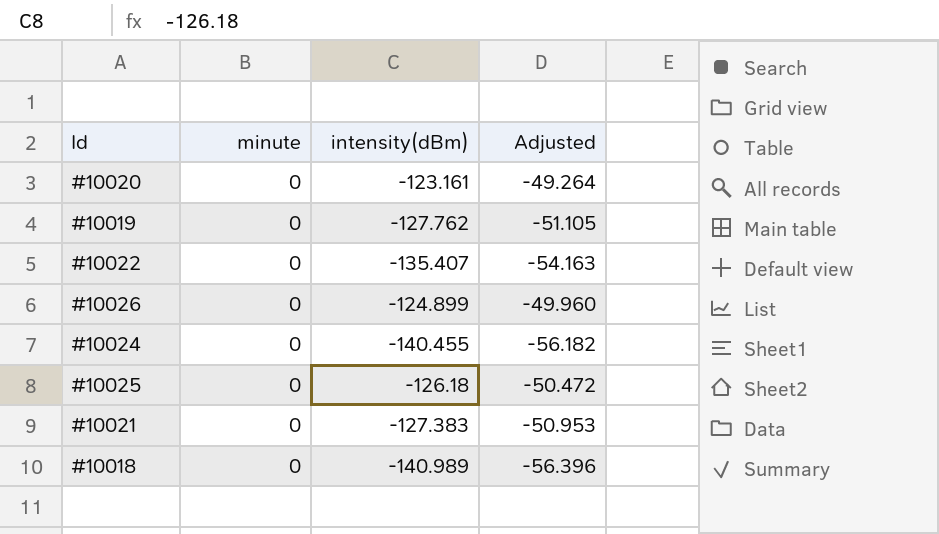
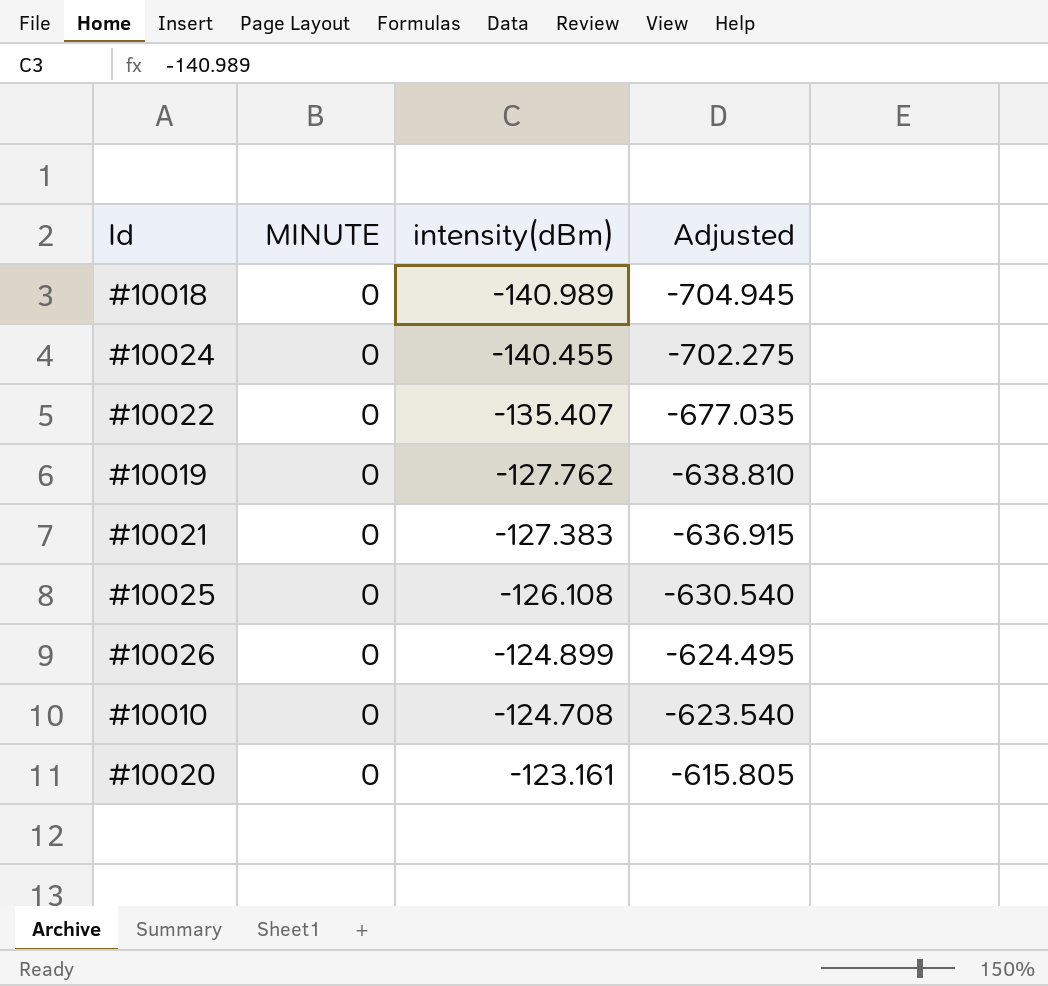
row order: none -> intensity(dBm) ascending
column name: minute -> MINUTE
column Adjusted | formula: [intensity(dBm)] * 0.4 -> [intensity(dBm)] * 5
#10025 | intensity(dBm): -126.18 -> -126.108
row #10010: none -> 0 | -124.708 | -623.540

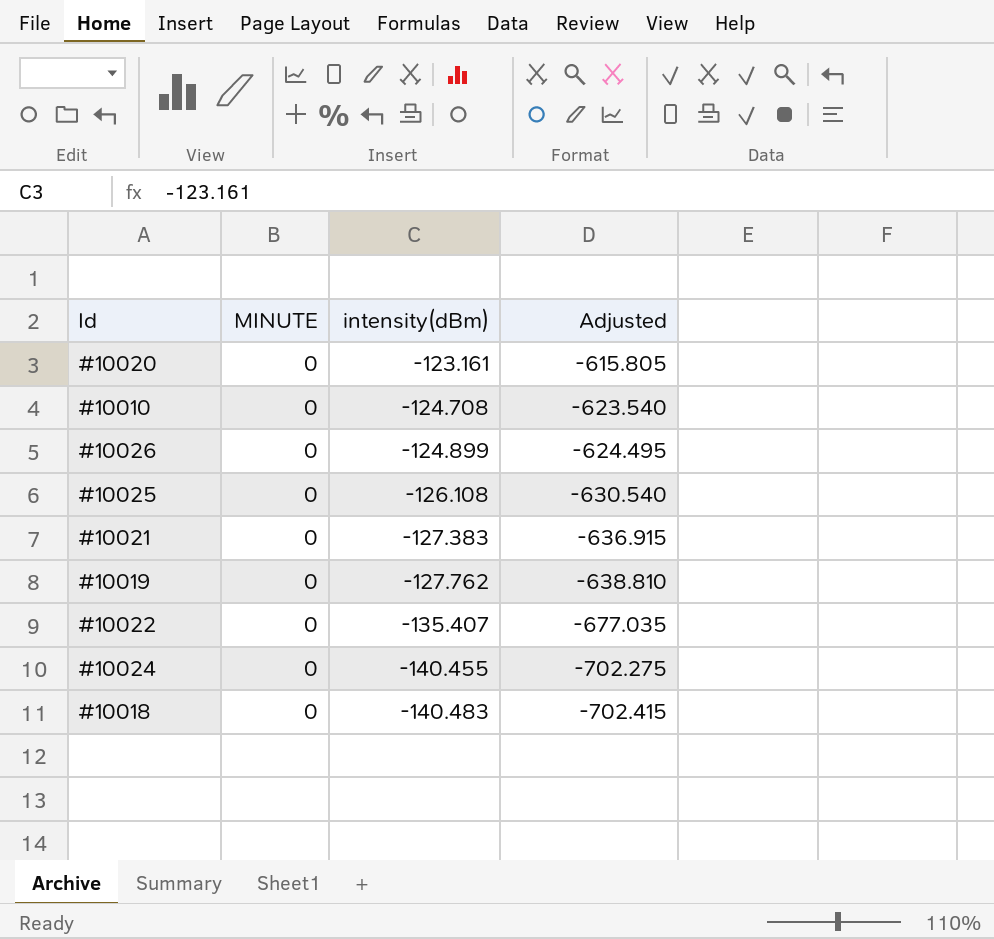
row order: intensity(dBm) ascending -> intensity(dBm) descending
#10018 | intensity(dBm): -140.989 -> -140.483
#10018 | Adjusted: -704.945 -> -702.415

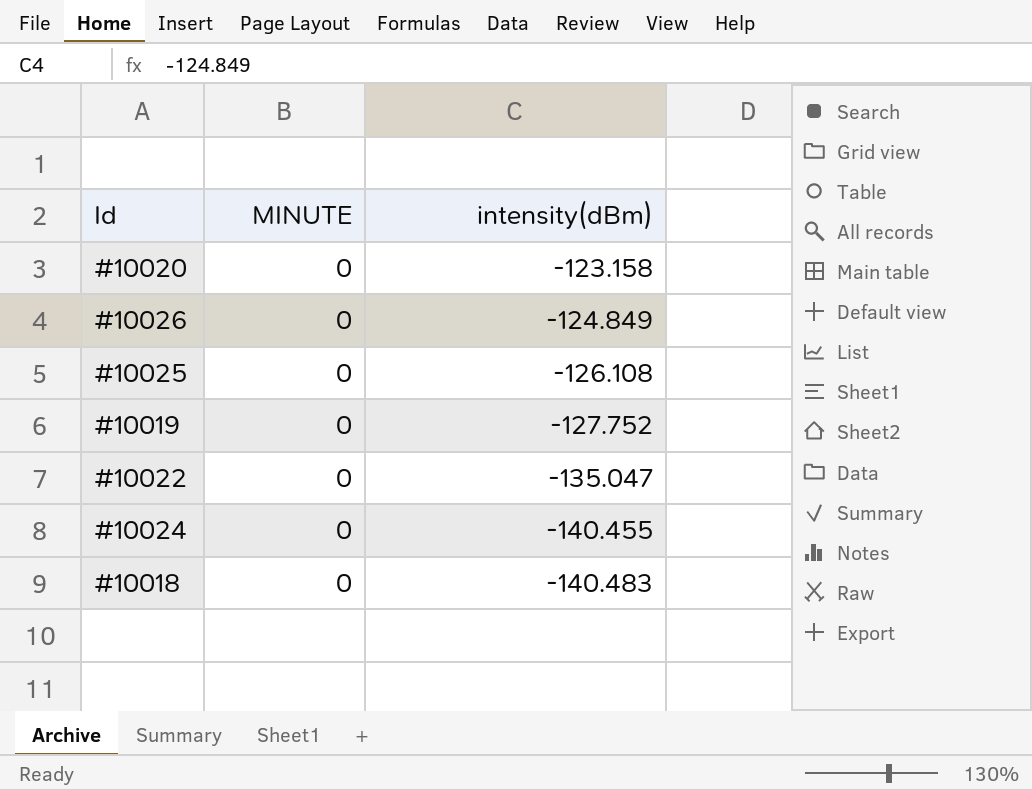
column Adjusted | formula: [intensity(dBm)] * 5 -> none
row #10010: 0 | -124.708 | -623.540 -> none
row #10021: 0 | -127.383 | -636.915 -> none
#10020 | intensity(dBm): -123.161 -> -123.158
#10026 | intensity(dBm): -124.899 -> -124.849
#10019 | intensity(dBm): -127.762 -> -127.752
#10022 | intensity(dBm): -135.407 -> -135.047

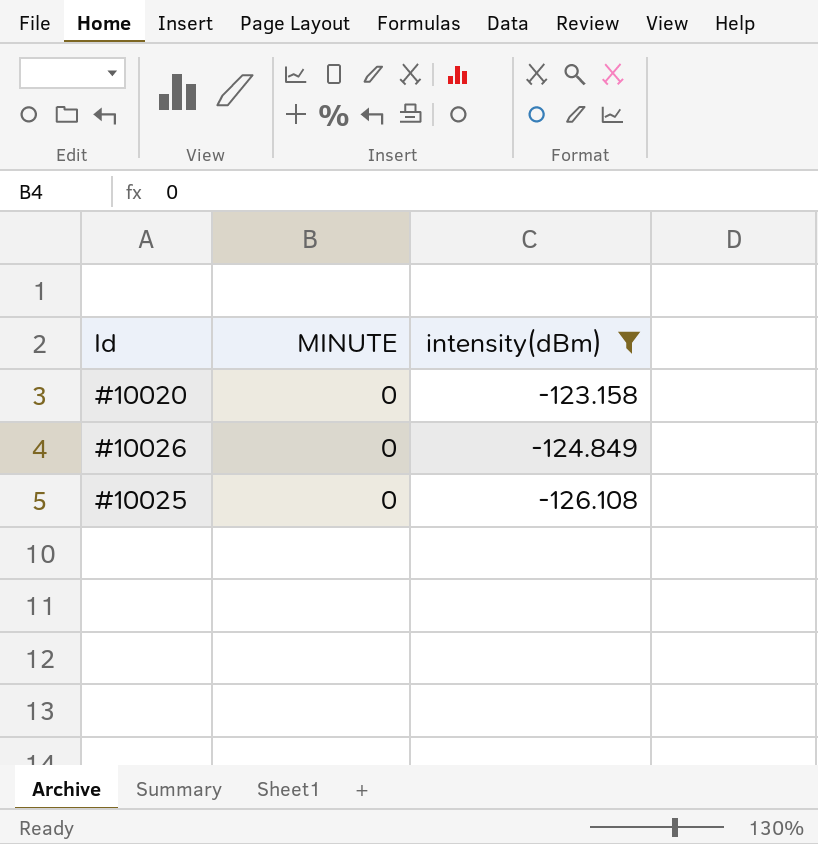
filter: none -> intensity(dBm) >= -126.108

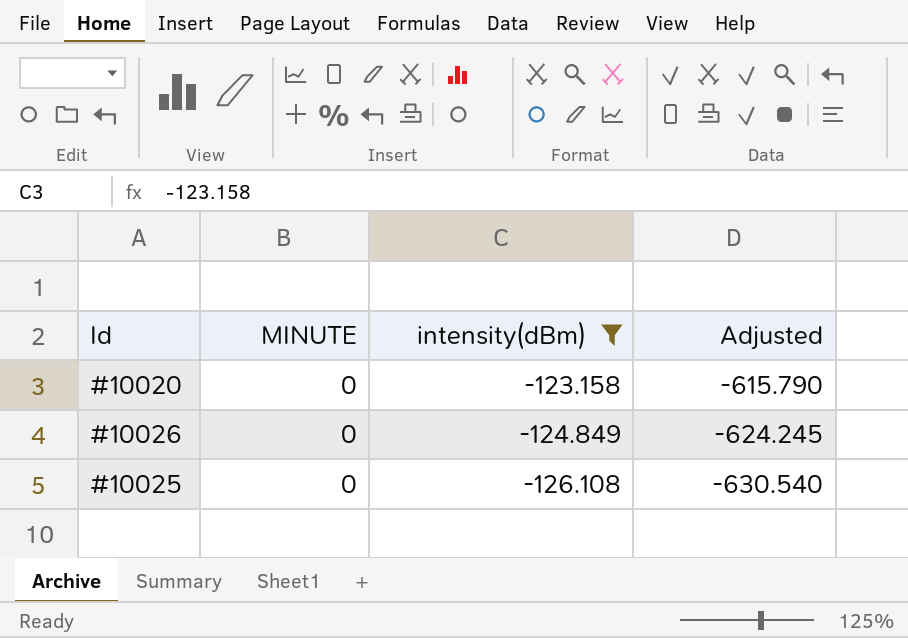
column Adjusted | formula: none -> [intensity(dBm)] * 5

